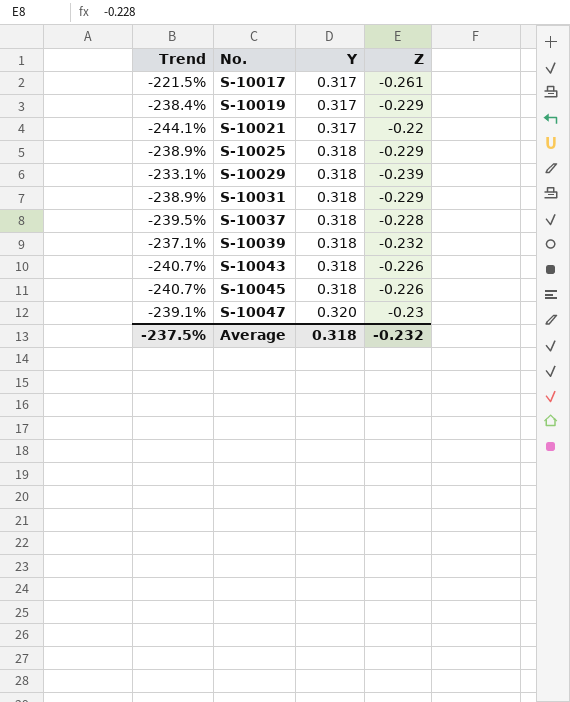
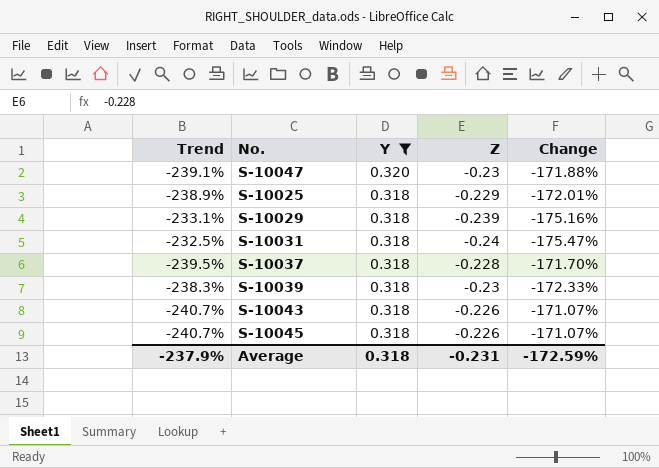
filter: none -> Y != 0.317
row order: No. ascending -> Y descending
column Change | formula: none -> ([Z] - [Y]) / [Y]
S-10031 | Trend: -238.9% -> -232.5%
S-10031 | Z: -0.229 -> -0.24
S-10039 | Trend: -237.1% -> -238.3%
S-10039 | Z: -0.232 -> -0.23
Average | Trend: -237.5% -> -237.9%
Average | Z: -0.232 -> -0.231

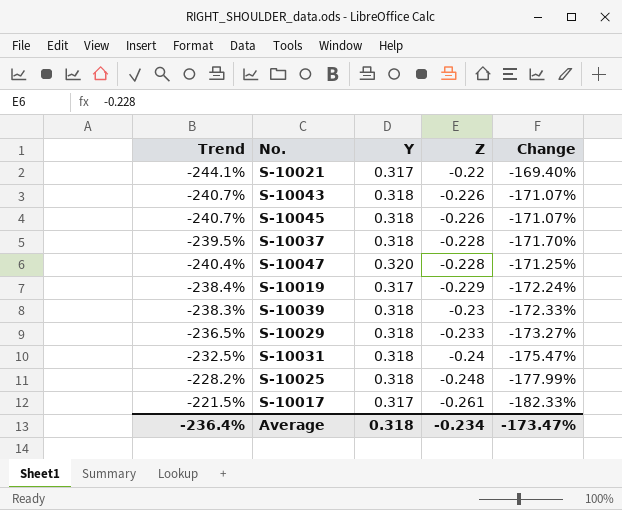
filter: Y != 0.317 -> none
row order: Y descending -> Z descending
S-10047 | Trend: -239.1% -> -240.4%
S-10047 | Z: -0.23 -> -0.228
S-10047 | Change: -171.88% -> -171.25%
S-10029 | Trend: -233.1% -> -236.5%
S-10029 | Z: -0.239 -> -0.233
S-10029 | Change: -175.16% -> -173.27%
S-10025 | Trend: -238.9% -> -228.2%
S-10025 | Z: -0.229 -> -0.248
S-10025 | Change: -172.01% -> -177.99%
Average | Trend: -237.9% -> -236.4%
Average | Z: -0.231 -> -0.234
Average | Change: -172.59% -> -173.47%

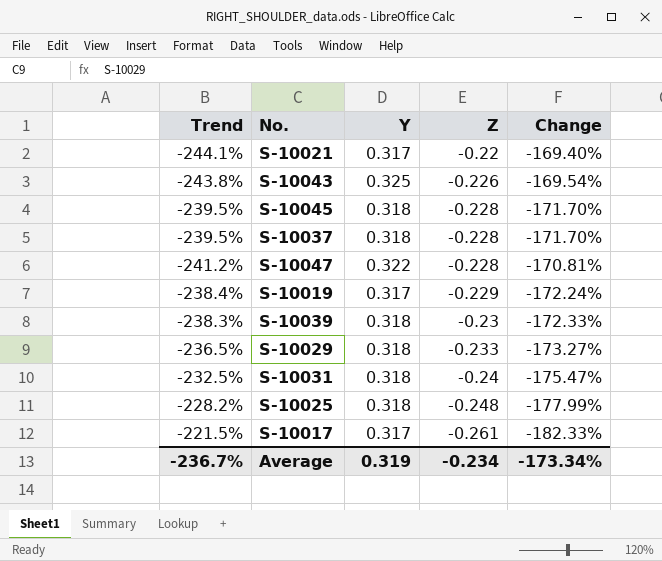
S-10043 | Trend: -240.7% -> -243.8%
S-10043 | Y: 0.318 -> 0.325
S-10043 | Change: -171.07% -> -169.54%
S-10045 | Trend: -240.7% -> -239.5%
S-10045 | Z: -0.226 -> -0.228
S-10045 | Change: -171.07% -> -171.70%
S-10047 | Trend: -240.4% -> -241.2%
S-10047 | Y: 0.320 -> 0.322
S-10047 | Change: -171.25% -> -170.81%
Average | Trend: -236.4% -> -236.7%
Average | Y: 0.318 -> 0.319
Average | Change: -173.47% -> -173.34%

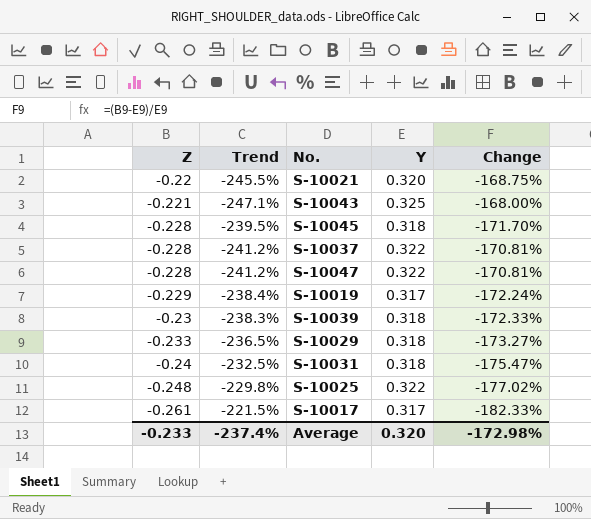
column Z | position: 4 -> 1
S-10021 | Trend: -244.1% -> -245.5%
S-10021 | Y: 0.317 -> 0.320
S-10021 | Change: -169.40% -> -168.75%
S-10043 | Z: -0.226 -> -0.221
S-10043 | Trend: -243.8% -> -247.1%
S-10043 | Change: -169.54% -> -168.00%
S-10037 | Trend: -239.5% -> -241.2%
S-10037 | Y: 0.318 -> 0.322
S-10037 | Change: -171.70% -> -170.81%
S-10025 | Trend: -228.2% -> -229.8%
S-10025 | Y: 0.318 -> 0.322
S-10025 | Change: -177.99% -> -177.02%
Average | Z: -0.234 -> -0.233
Average | Trend: -236.7% -> -237.4%
Average | Y: 0.319 -> 0.320
Average | Change: -173.34% -> -172.98%

